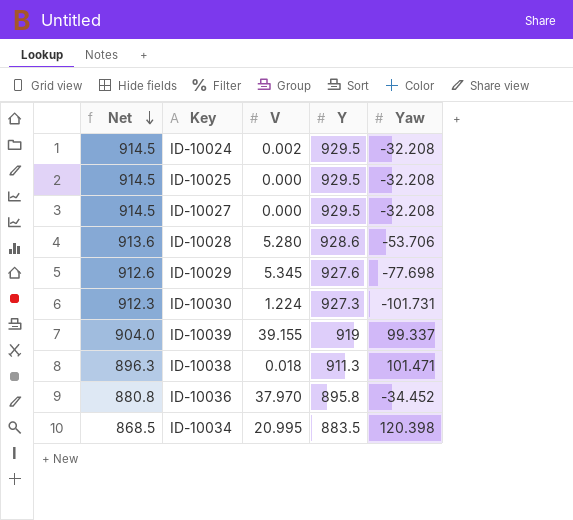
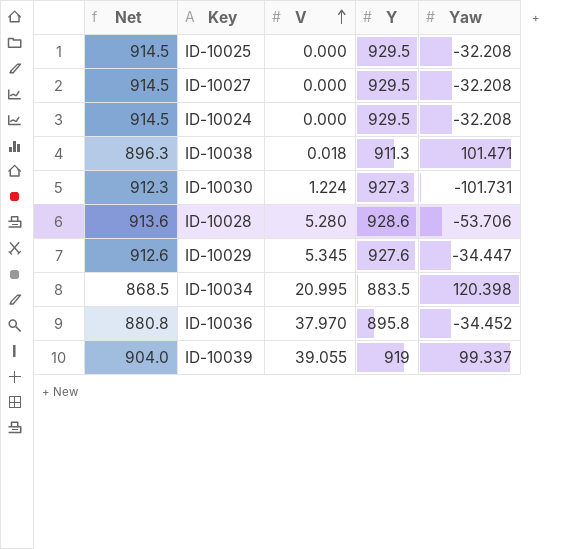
row order: Net descending -> V ascending
ID-10024 | V: 0.002 -> 0.000
ID-10029 | Yaw: -77.698 -> -34.447
ID-10039 | V: 39.155 -> 39.055

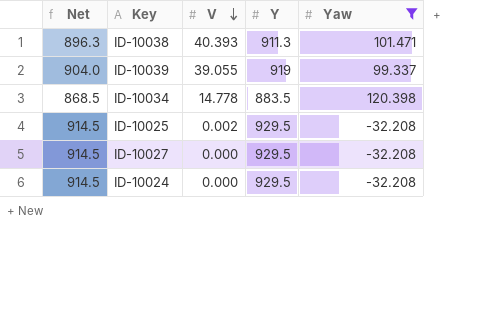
filter: none -> Yaw >= -32.208
row order: V ascending -> V descending
ID-10038 | V: 0.018 -> 40.393
ID-10034 | V: 20.995 -> 14.778
ID-10025 | V: 0.000 -> 0.002

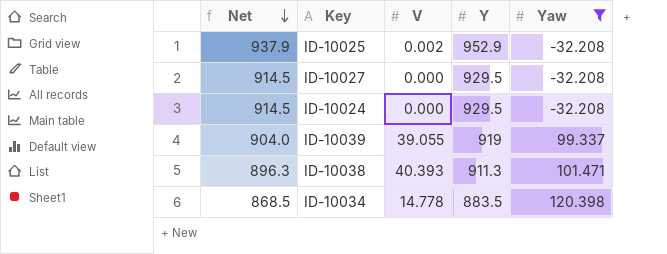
row order: V descending -> Net descending
ID-10025 | Net: 914.5 -> 937.9
ID-10025 | Y: 929.5 -> 952.9

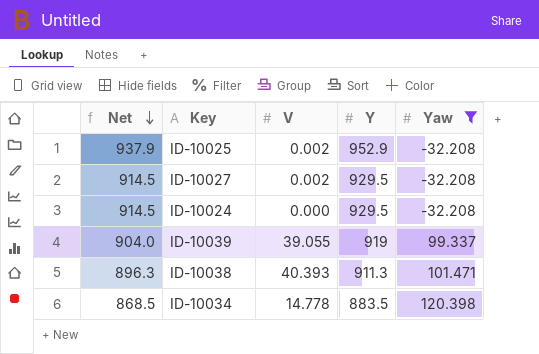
ID-10027 | V: 0.000 -> 0.002

